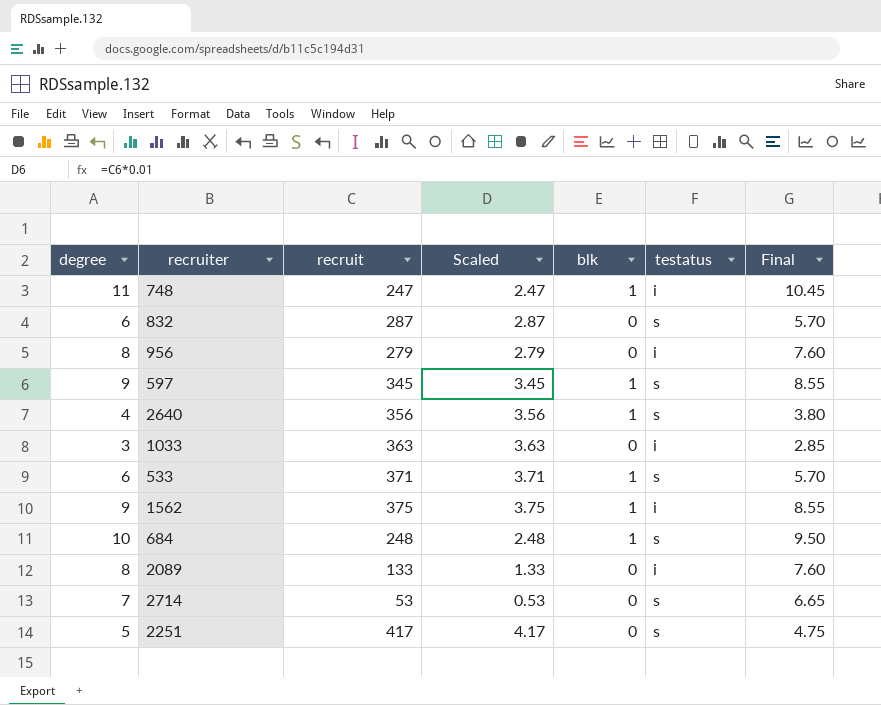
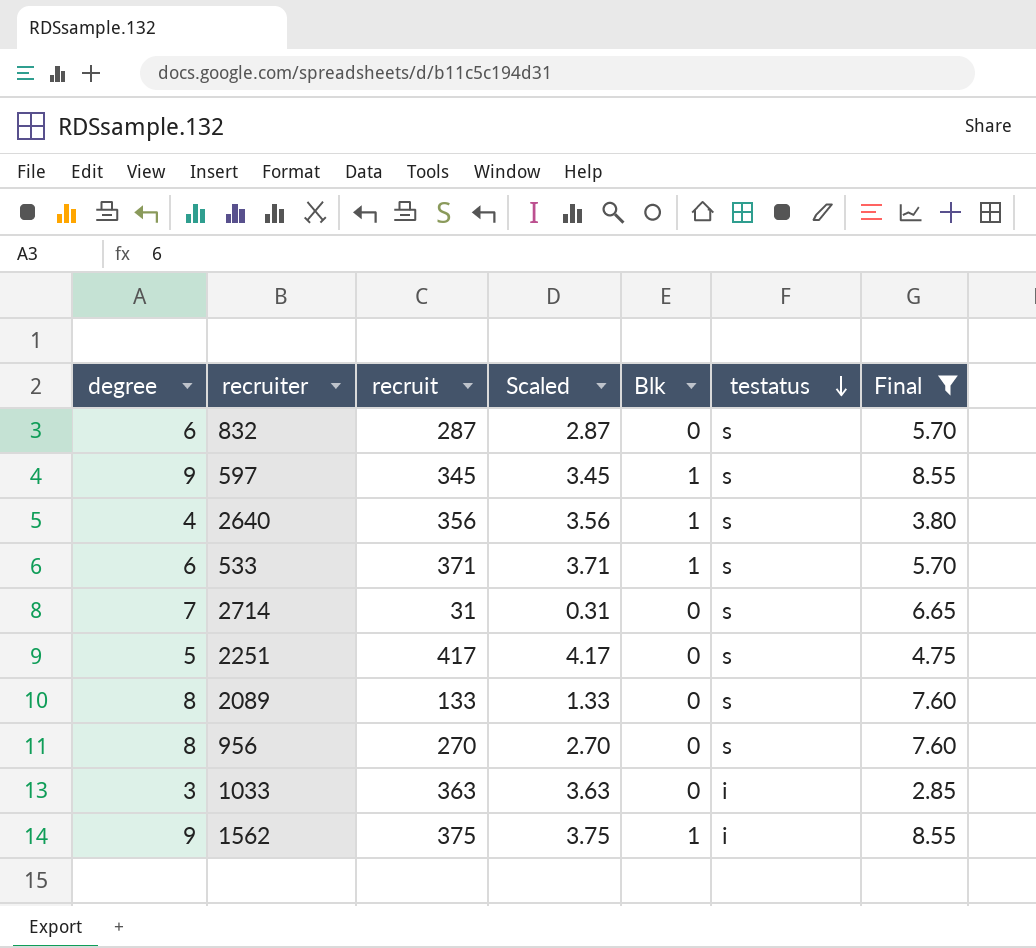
filter: none -> Final <= 8.55
row order: none -> testatus descending
column name: blk -> Blk
2714 | recruit: 53 -> 31
2714 | Scaled: 0.53 -> 0.31
2089 | testatus: i -> s
956 | recruit: 279 -> 270
956 | Scaled: 2.79 -> 2.70
956 | testatus: i -> s

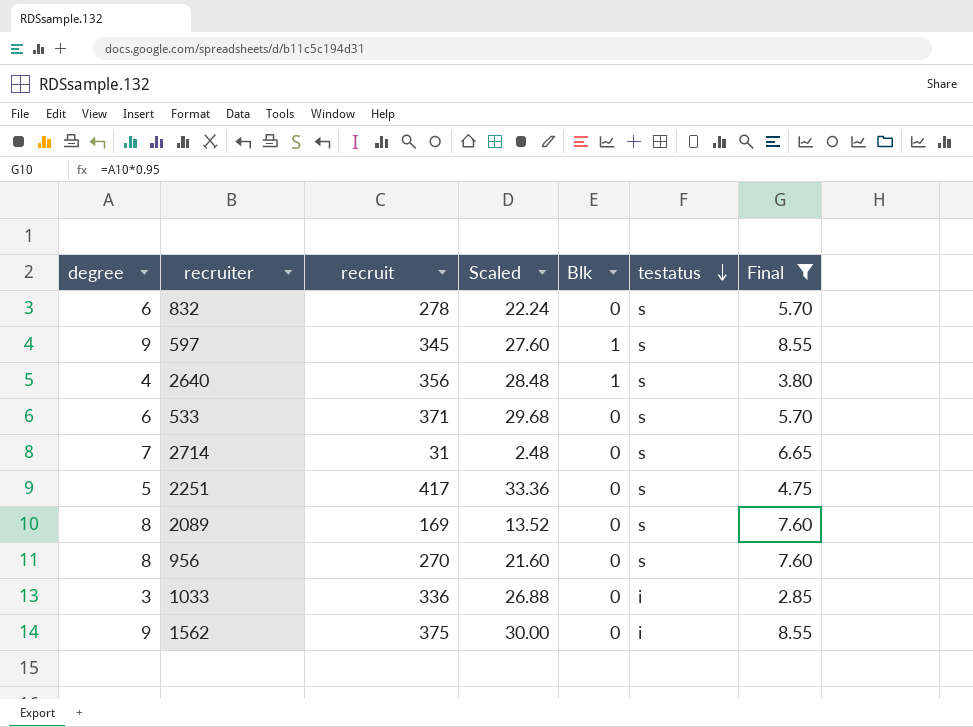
column Scaled | formula: [recruit] * 0.01 -> [recruit] * 0.08
832 | recruit: 287 -> 278
533 | Blk: 1 -> 0
2089 | recruit: 133 -> 169
1033 | recruit: 363 -> 336
1562 | Blk: 1 -> 0

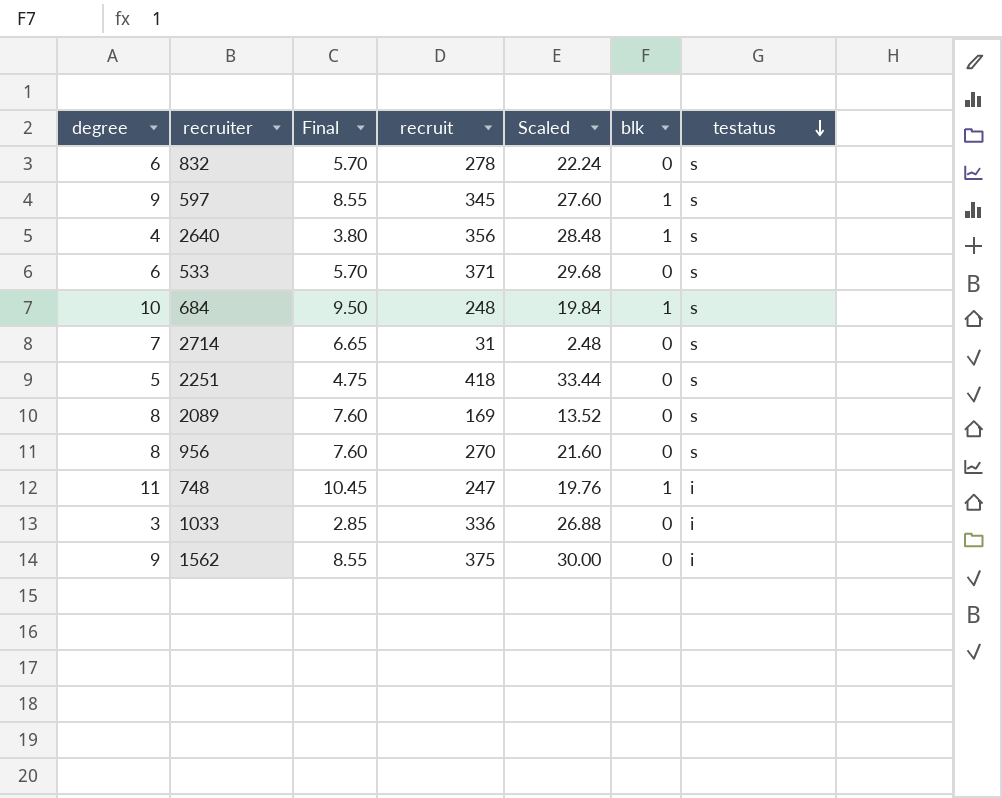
filter: Final <= 8.55 -> none
column Final | position: 7 -> 3
column name: Blk -> blk
2251 | recruit: 417 -> 418
2251 | Scaled: 33.36 -> 33.44

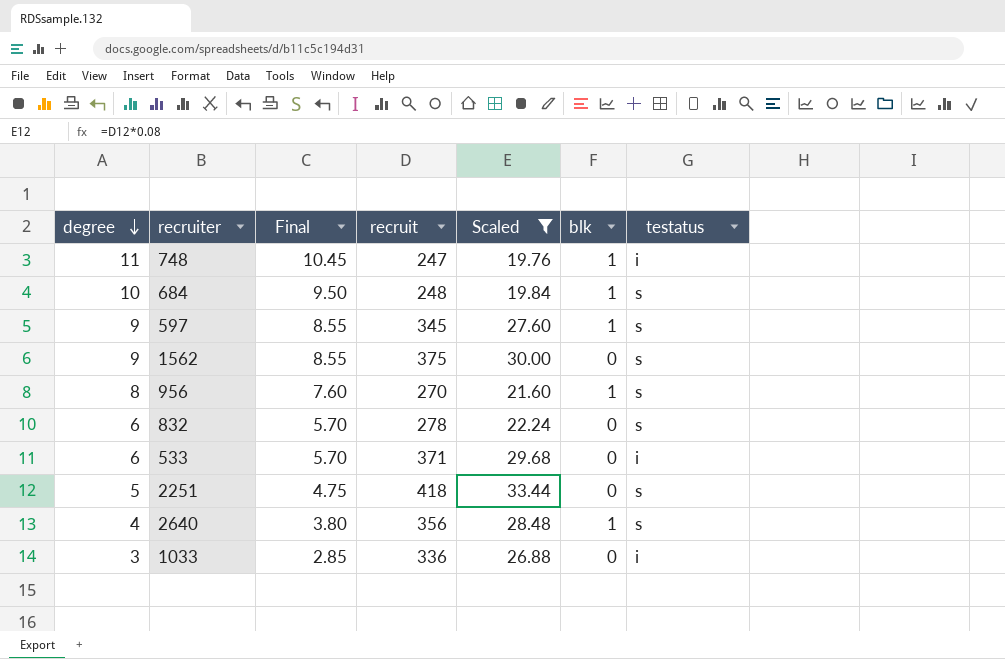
filter: none -> Scaled >= 19.76
row order: testatus descending -> degree descending
1562 | testatus: i -> s
956 | blk: 0 -> 1
533 | testatus: s -> i

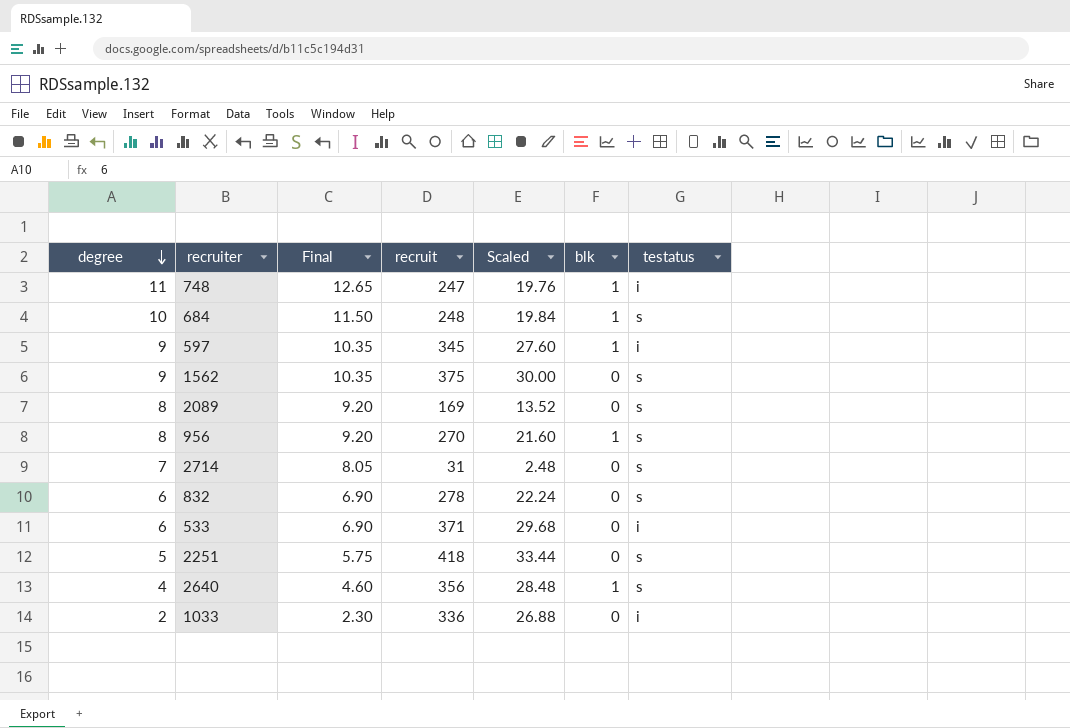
filter: Scaled >= 19.76 -> none
column Final | formula: [degree] * 0.95 -> [degree] * 1.15
597 | testatus: s -> i
1033 | degree: 3 -> 2

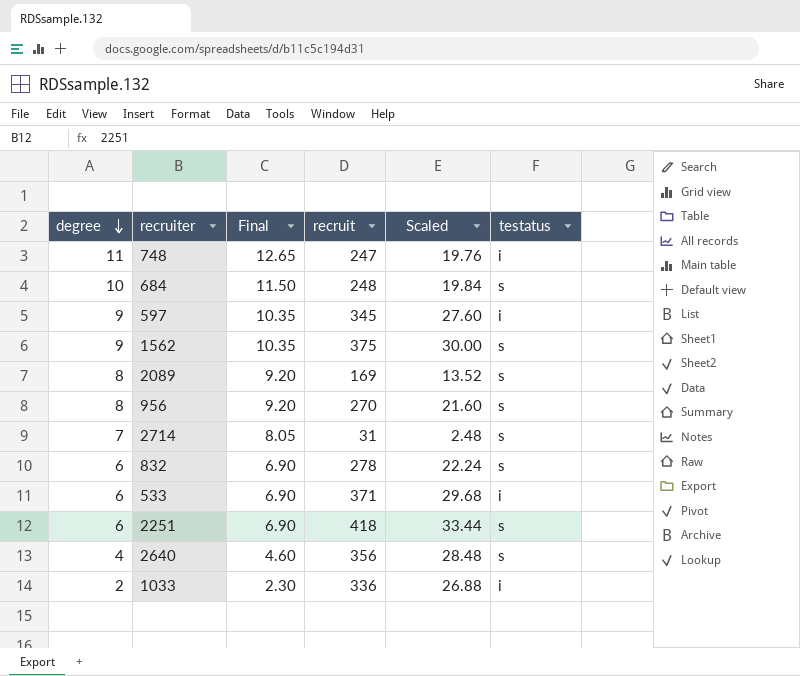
column blk | position: 6 -> none
2251 | degree: 5 -> 6
2251 | Final: 5.75 -> 6.90

